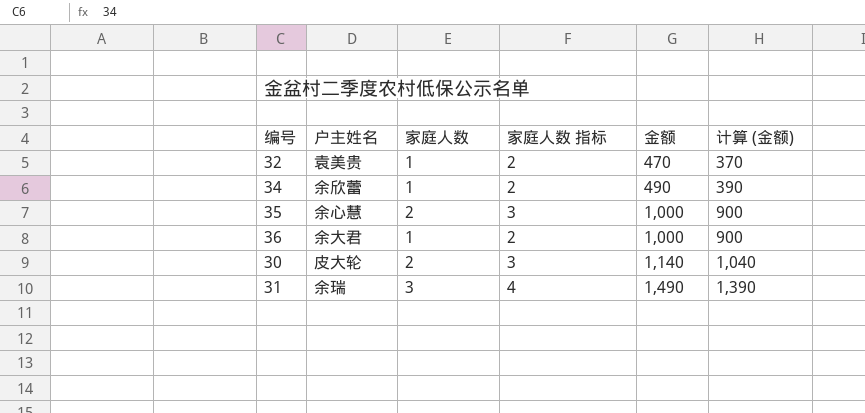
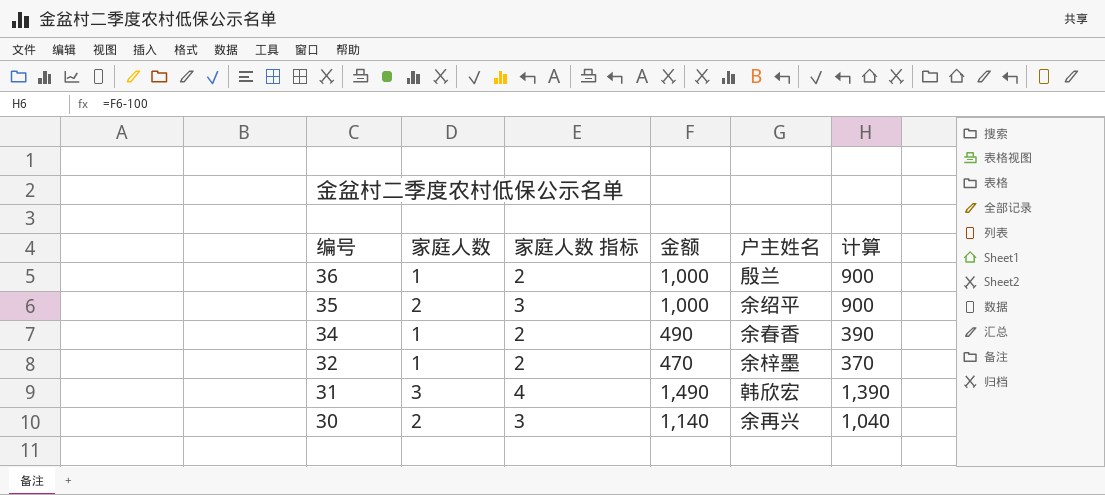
row order: 金额 ascending -> 编号 descending
column 户主姓名 | position: 2 -> 5
column name: 计算 (金额) -> 计算
36 | 户主姓名: 余大君 -> 殷兰
35 | 户主姓名: 余心慧 -> 余绍平
34 | 户主姓名: 余欣蕾 -> 余春香
32 | 户主姓名: 袁美贵 -> 余梓墨
31 | 户主姓名: 余瑞 -> 韩欣宏
30 | 户主姓名: 皮大轮 -> 余再兴

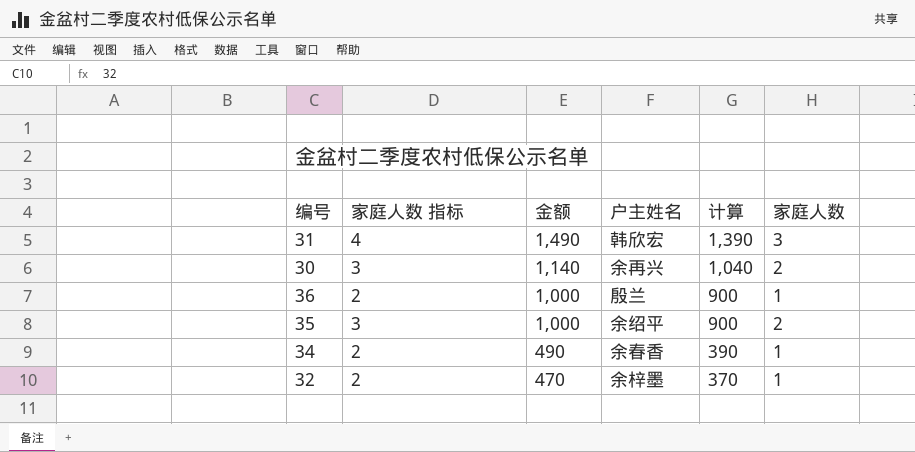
row order: 编号 descending -> 金额 descending
column 家庭人数 | position: 2 -> 6

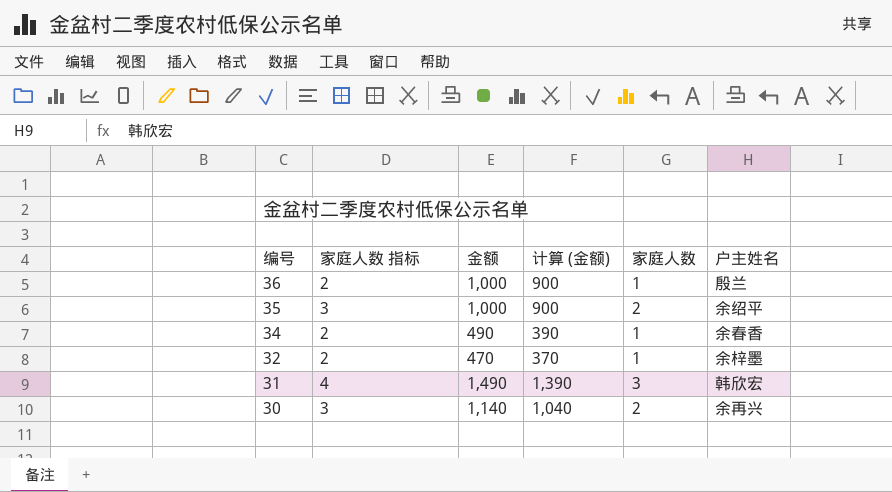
row order: 金额 descending -> 编号 descending
column name: 计算 -> 计算 (金额)
column 户主姓名 | position: 4 -> 6

